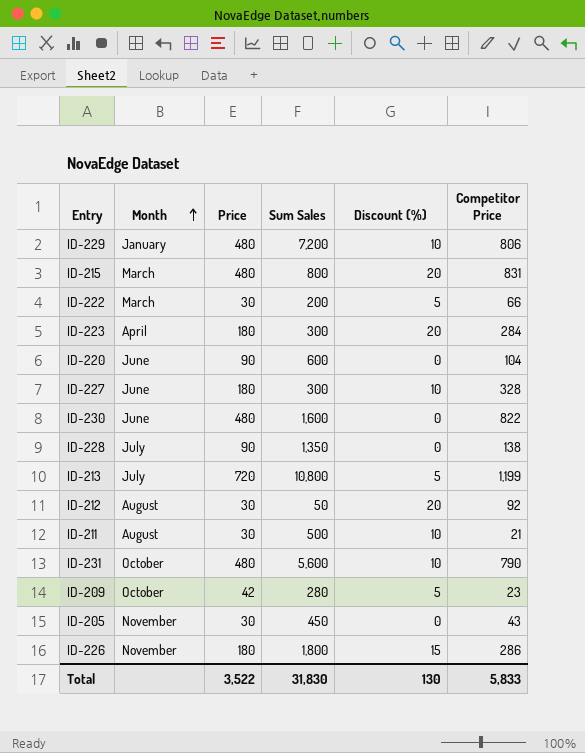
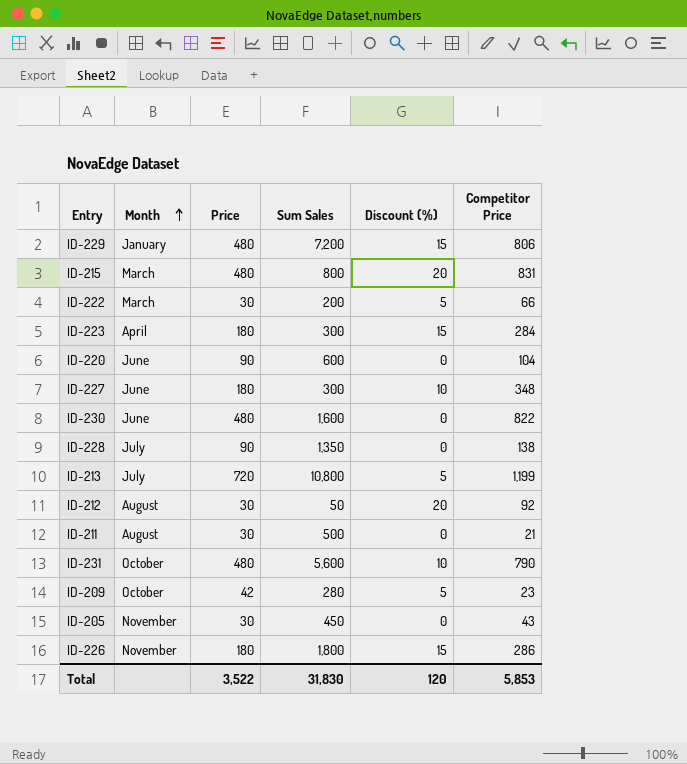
ID-229 | Discount (%): 10 -> 15
ID-223 | Discount (%): 20 -> 15
ID-227 | Competitor Price: 328 -> 348
ID-211 | Discount (%): 10 -> 0
Total | Discount (%): 130 -> 120
Total | Competitor Price: 5,833 -> 5,853

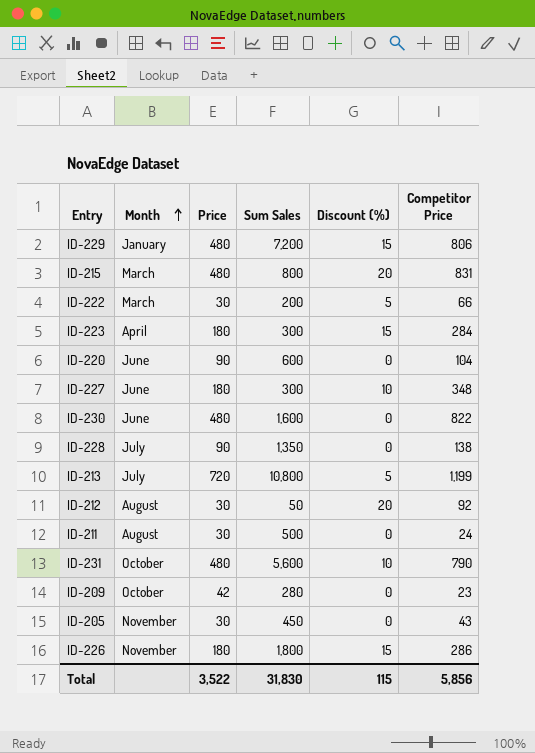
ID-211 | Competitor Price: 21 -> 24
ID-209 | Discount (%): 5 -> 0
Total | Discount (%): 120 -> 115
Total | Competitor Price: 5,853 -> 5,856

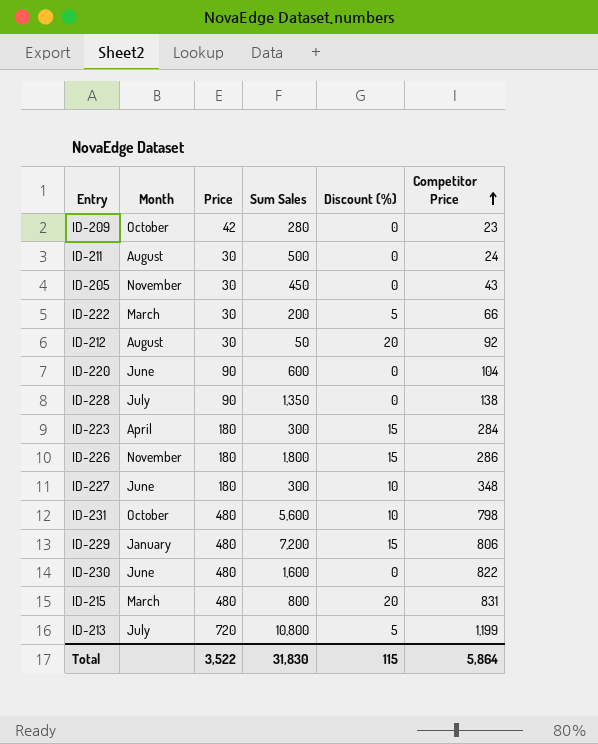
row order: Month ascending -> Competitor Price ascending
ID-231 | Competitor Price: 790 -> 798
Total | Competitor Price: 5,856 -> 5,864

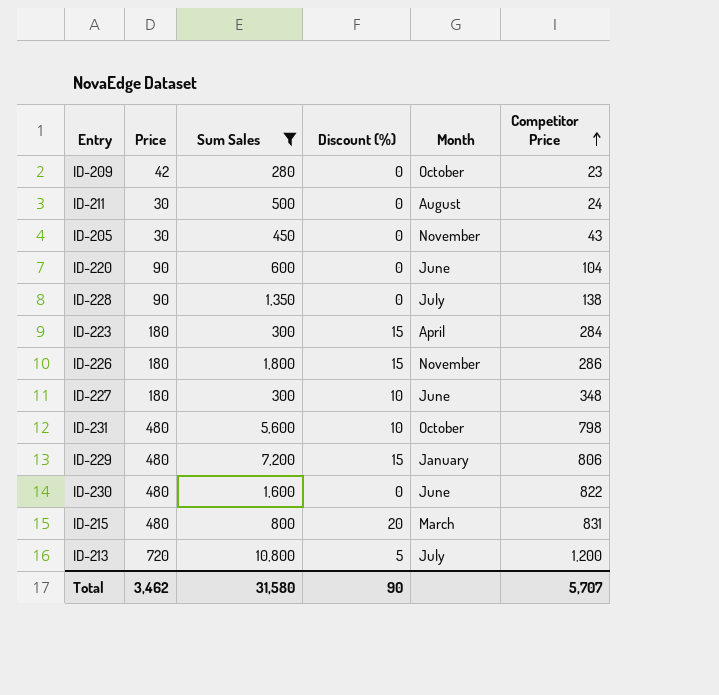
filter: none -> Sum Sales >= 280
column Month | position: 2 -> 5
ID-213 | Competitor Price: 1,199 -> 1,200
Total | Price: 3,522 -> 3,462
Total | Sum Sales: 31,830 -> 31,580
Total | Discount (%): 115 -> 90
Total | Competitor Price: 5,864 -> 5,707

